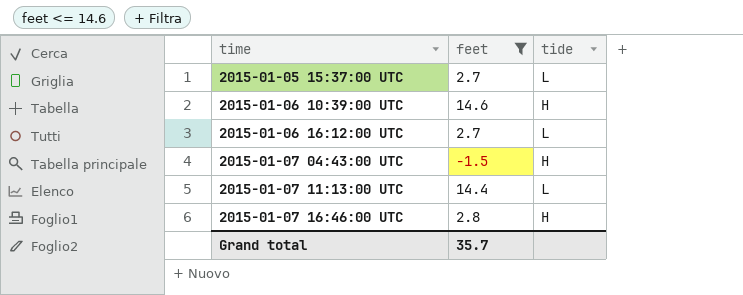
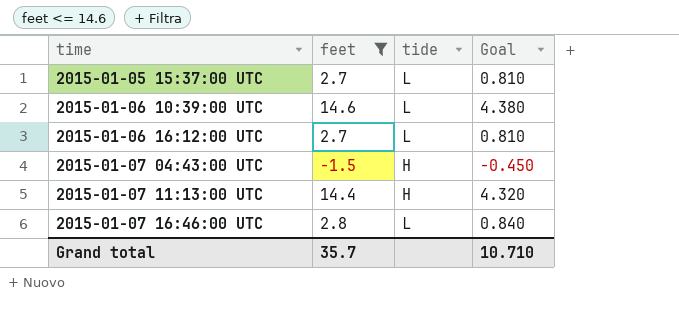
column Goal | formula: none -> [feet] * 0.3
2015-01-06 10:39:00 UTC | tide: H -> L
2015-01-07 11:13:00 UTC | tide: L -> H
2015-01-07 16:46:00 UTC | tide: H -> L

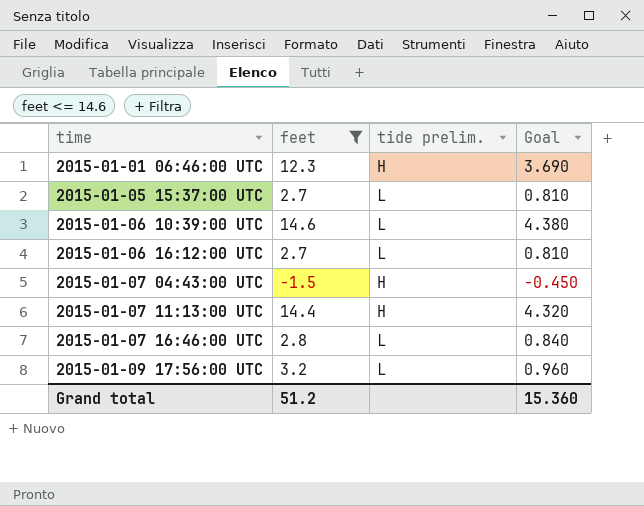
column name: tide -> tide prelim.
row 2015-01-01 06:46:00 UTC: none -> 12.3 | H | 3.690
row 2015-01-09 17:56:00 UTC: none -> 3.2 | L | 0.960
Grand total | feet: 35.7 -> 51.2
Grand total | Goal: 10.710 -> 15.360

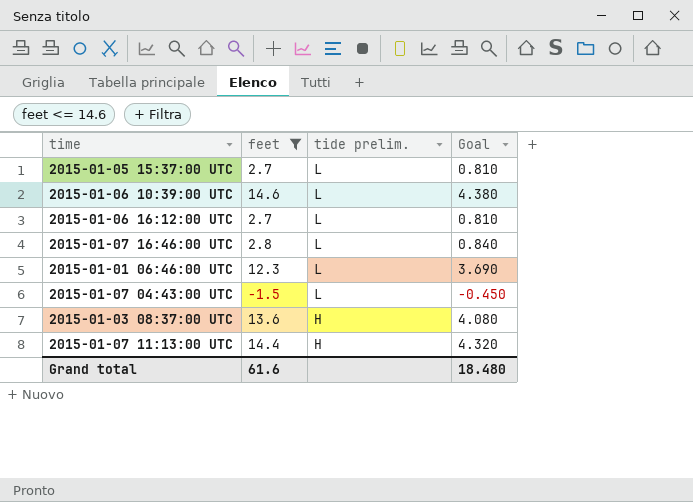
row order: time ascending -> tide prelim. descending
row 2015-01-09 17:56:00 UTC: 3.2 | L | 0.960 -> none
2015-01-01 06:46:00 UTC | tide prelim.: H -> L
2015-01-07 04:43:00 UTC | tide prelim.: H -> L
row 2015-01-03 08:37:00 UTC: none -> 13.6 | H | 4.080
Grand total | feet: 51.2 -> 61.6
Grand total | Goal: 15.360 -> 18.480

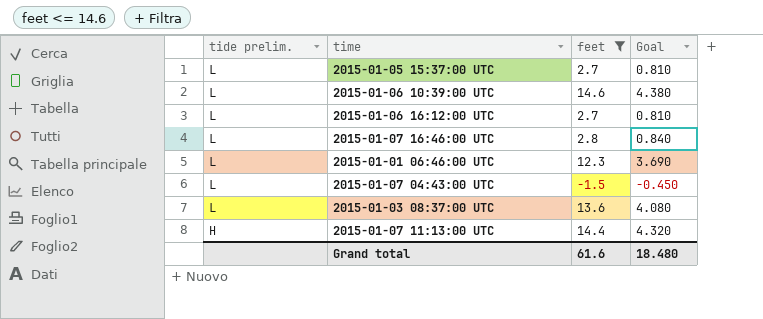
column tide prelim. | position: 3 -> 1
2015-01-03 08:37:00 UTC | tide prelim.: H -> L

